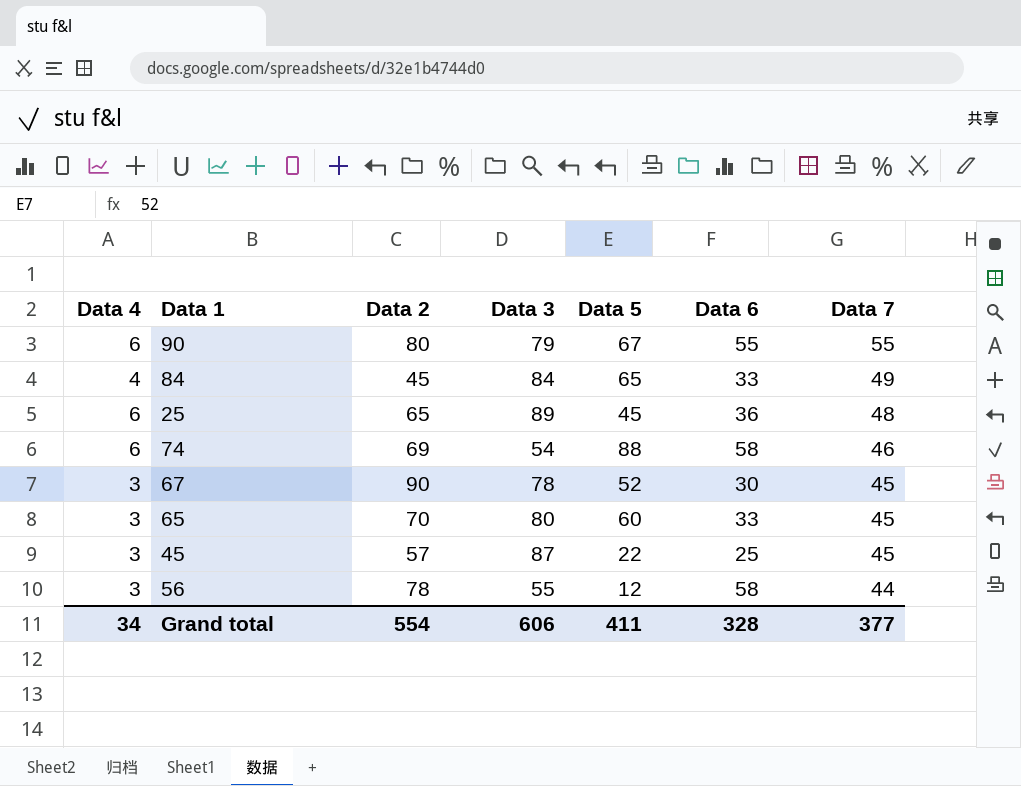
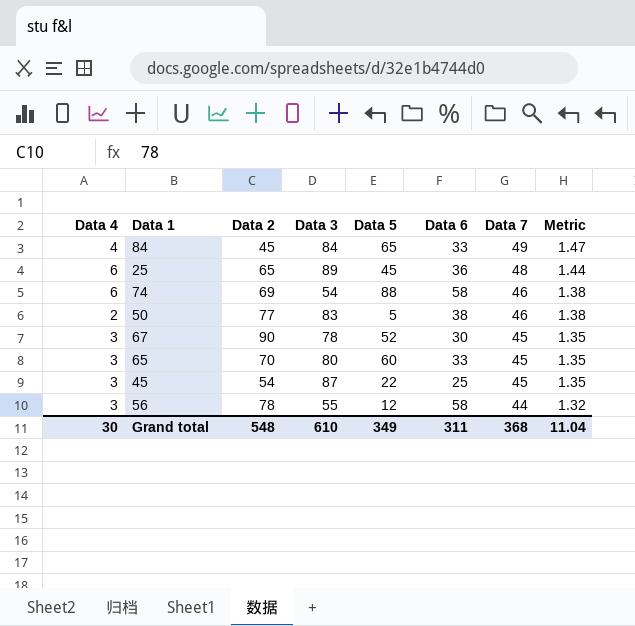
column Metric | formula: none -> [Data 7] * 0.03
row 90: 6 | 80 | 79 | 67 | 55 | 55 -> none
row 50: none -> 2 | 77 | 83 | 5 | 38 | 46 | 1.38
45 | Data 2: 57 -> 54
Grand total | Data 4: 34 -> 30
Grand total | Data 2: 554 -> 548
Grand total | Data 3: 606 -> 610
Grand total | Data 5: 411 -> 349
Grand total | Data 6: 328 -> 311
Grand total | Data 7: 377 -> 368

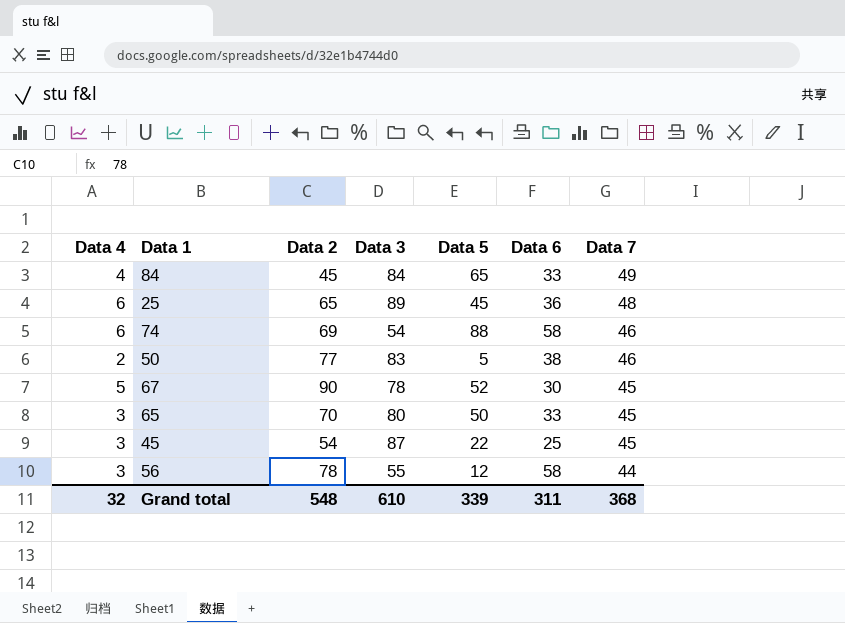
column Metric | formula: [Data 7] * 0.03 -> none
67 | Data 4: 3 -> 5
65 | Data 5: 60 -> 50
Grand total | Data 4: 30 -> 32
Grand total | Data 5: 349 -> 339

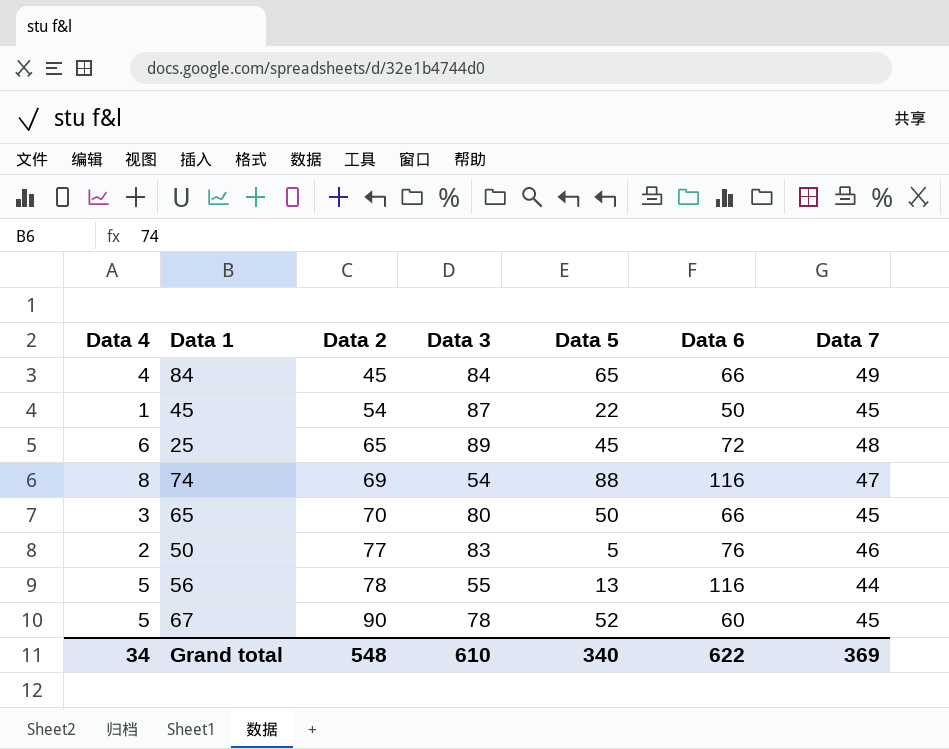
row order: Data 7 descending -> Data 2 ascending
84 | Data 6: 33 -> 66
45 | Data 4: 3 -> 1
45 | Data 6: 25 -> 50
25 | Data 6: 36 -> 72
74 | Data 4: 6 -> 8
74 | Data 6: 58 -> 116
74 | Data 7: 46 -> 47
65 | Data 6: 33 -> 66
50 | Data 6: 38 -> 76
56 | Data 4: 3 -> 5
56 | Data 5: 12 -> 13
56 | Data 6: 58 -> 116
67 | Data 6: 30 -> 60
Grand total | Data 4: 32 -> 34
Grand total | Data 5: 339 -> 340
Grand total | Data 6: 311 -> 622
Grand total | Data 7: 368 -> 369

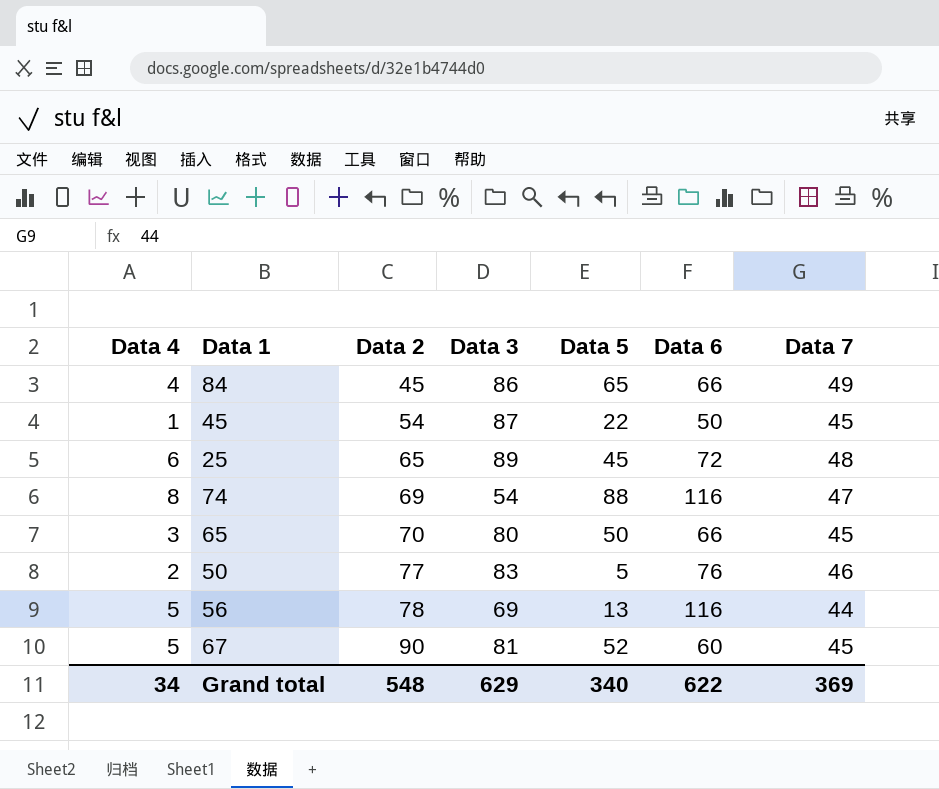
84 | Data 3: 84 -> 86
56 | Data 3: 55 -> 69
67 | Data 3: 78 -> 81
Grand total | Data 3: 610 -> 629

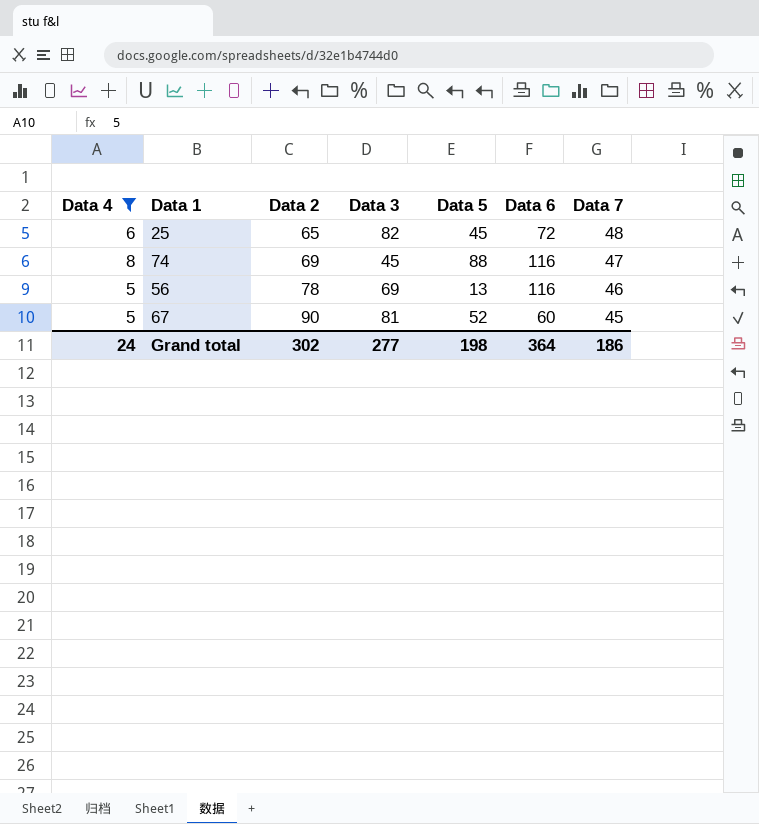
filter: none -> Data 4 >= 5
25 | Data 3: 89 -> 82
74 | Data 3: 54 -> 45
56 | Data 7: 44 -> 46
Grand total | Data 4: 34 -> 24
Grand total | Data 2: 548 -> 302
Grand total | Data 3: 629 -> 277
Grand total | Data 5: 340 -> 198
Grand total | Data 6: 622 -> 364
Grand total | Data 7: 369 -> 186

